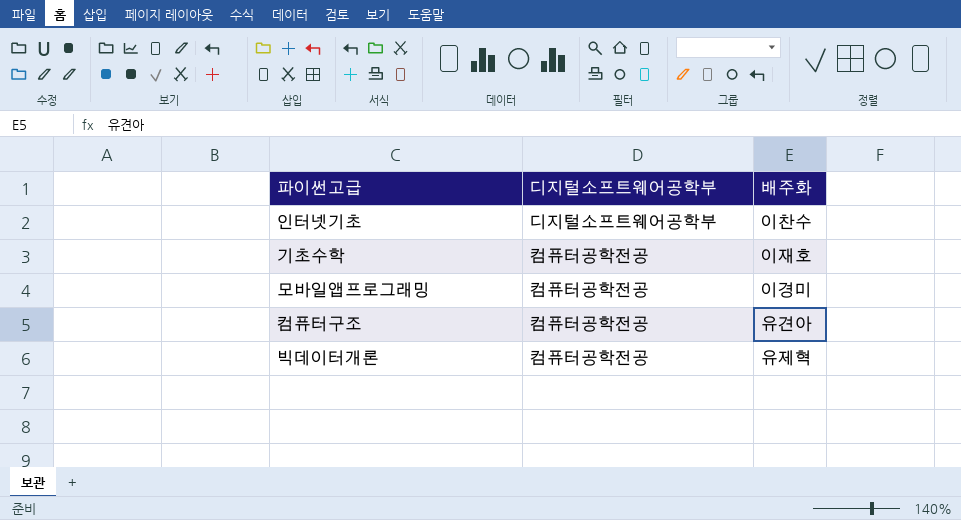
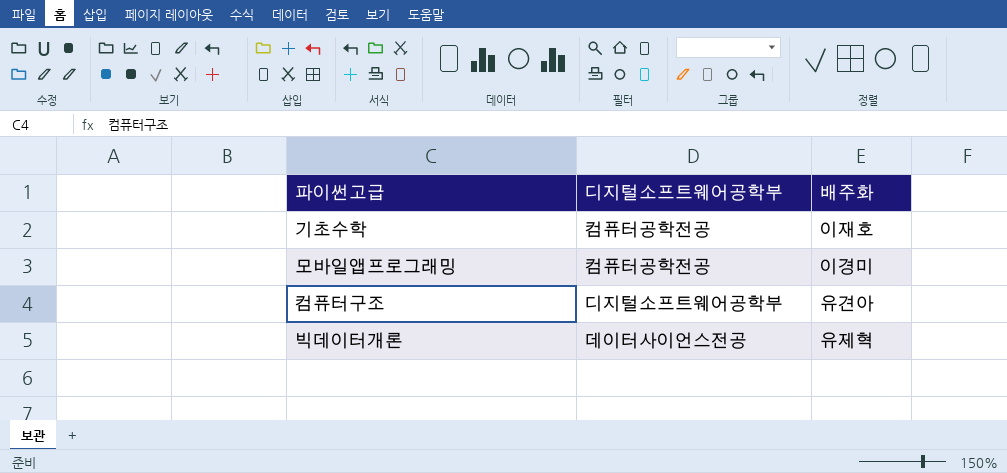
row 인터넷기초: 디지털소프트웨어공학부 | 이찬수 -> none
컴퓨터구조 | 디지털소프트웨어공학부: 컴퓨터공학전공 -> 디지털소프트웨어공학부
빅데이터개론 | 디지털소프트웨어공학부: 컴퓨터공학전공 -> 데이터사이언스전공

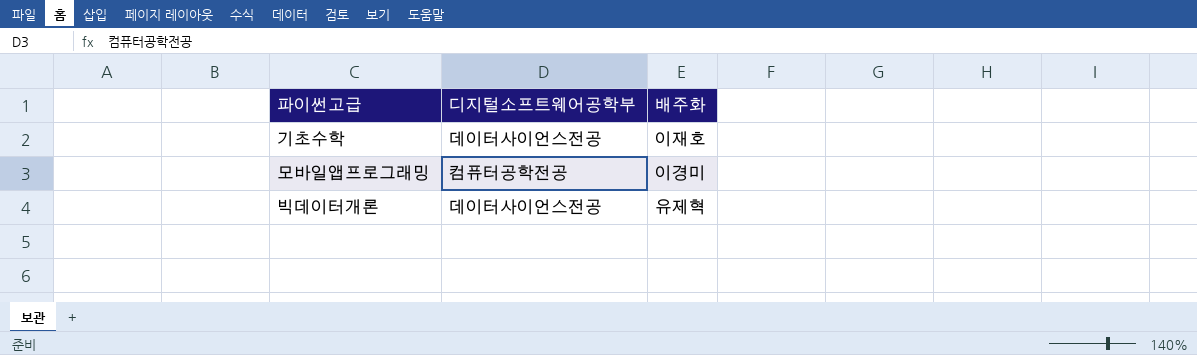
row 컴퓨터구조: 디지털소프트웨어공학부 | 유견아 -> none
기초수학 | 디지털소프트웨어공학부: 컴퓨터공학전공 -> 데이터사이언스전공

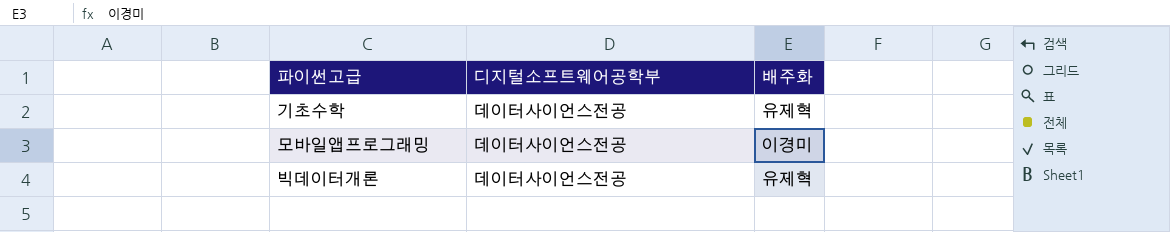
기초수학 | 배주화: 이재호 -> 유제혁
모바일앱프로그래밍 | 디지털소프트웨어공학부: 컴퓨터공학전공 -> 데이터사이언스전공

